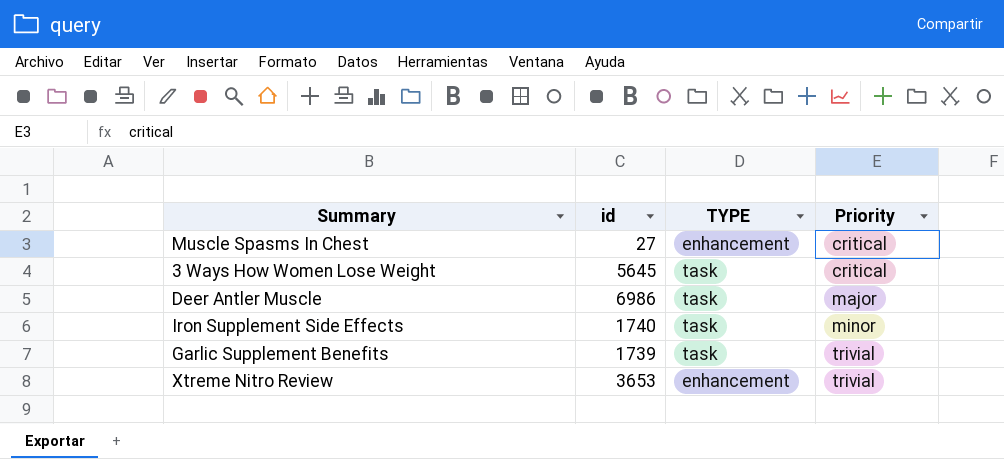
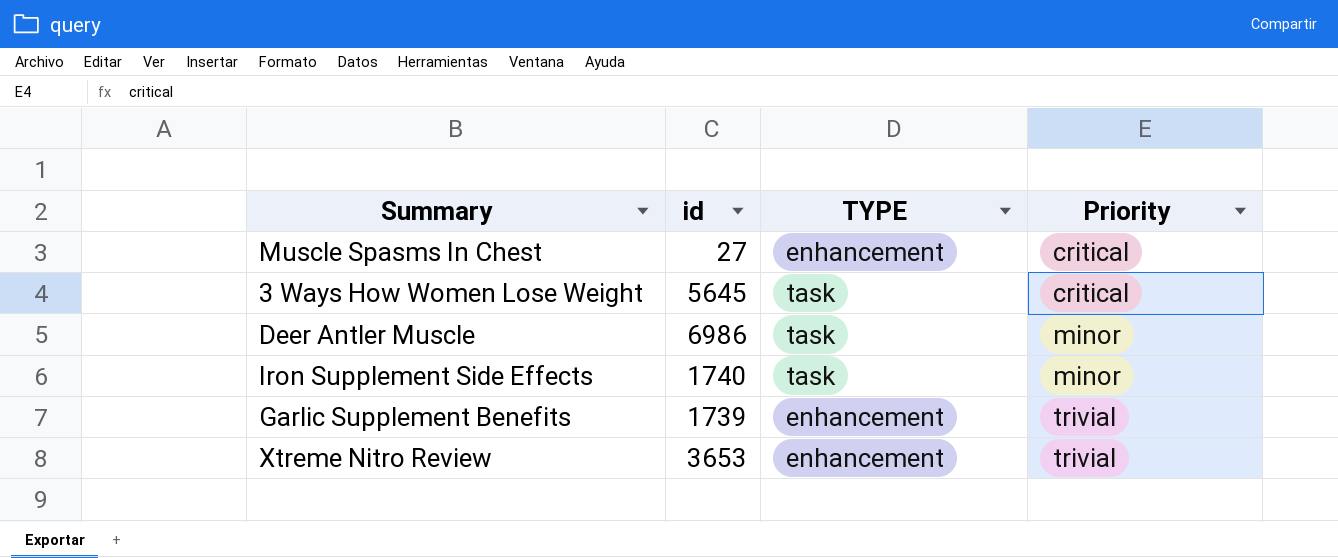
Deer Antler Muscle | Priority: major -> minor
Garlic Supplement Benefits | TYPE: task -> enhancement

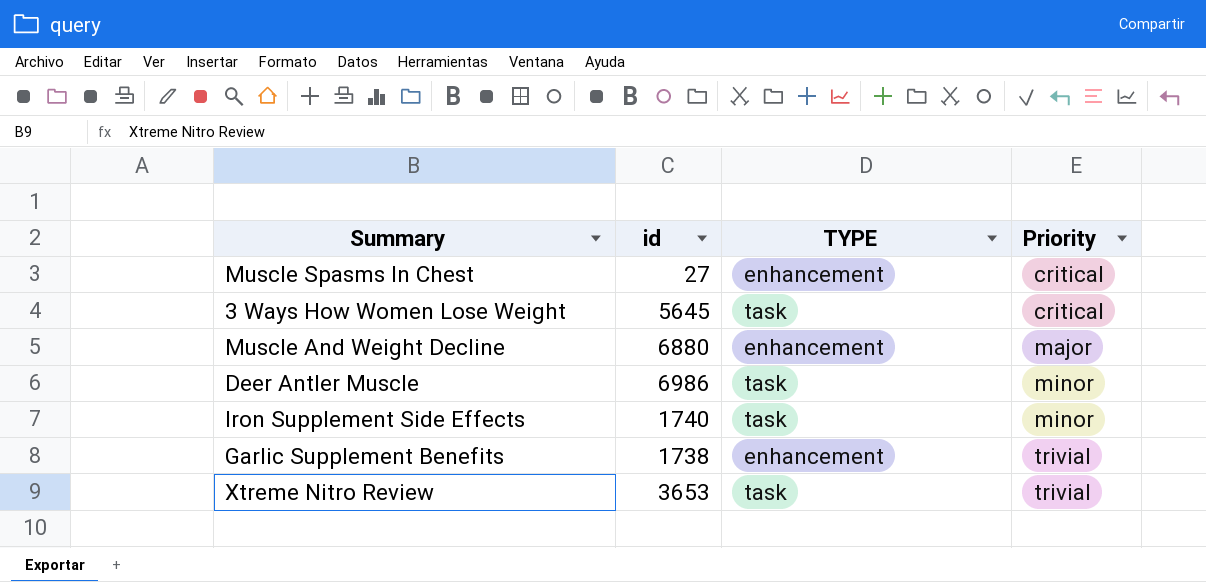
row Muscle And Weight Decline: none -> 6880 | enhancement | major
Garlic Supplement Benefits | id: 1739 -> 1738
Xtreme Nitro Review | TYPE: enhancement -> task

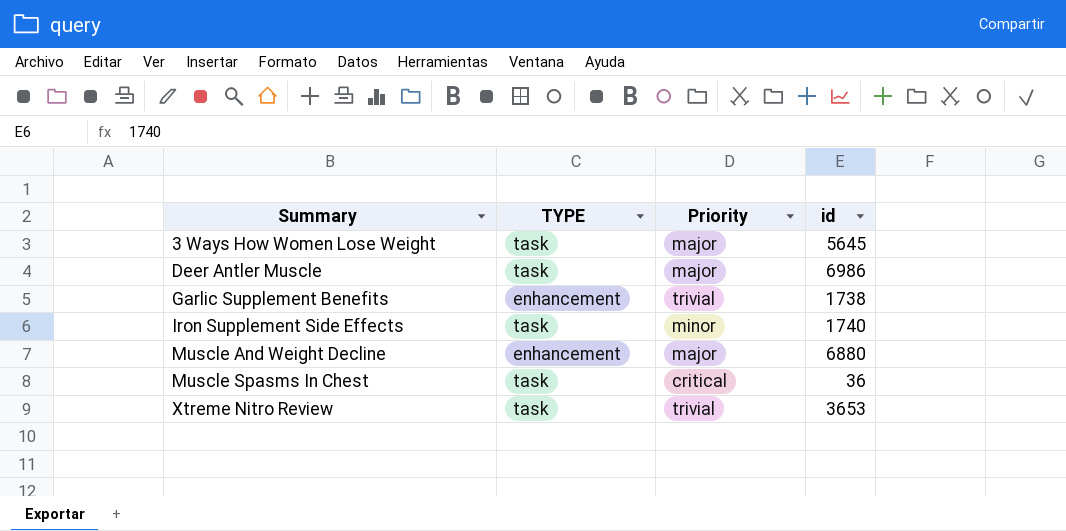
row order: Priority ascending -> Summary ascending
column id | position: 2 -> 4
3 Ways How Women Lose Weight | Priority: critical -> major
Deer Antler Muscle | Priority: minor -> major
Muscle Spasms In Chest | TYPE: enhancement -> task
Muscle Spasms In Chest | id: 27 -> 36

